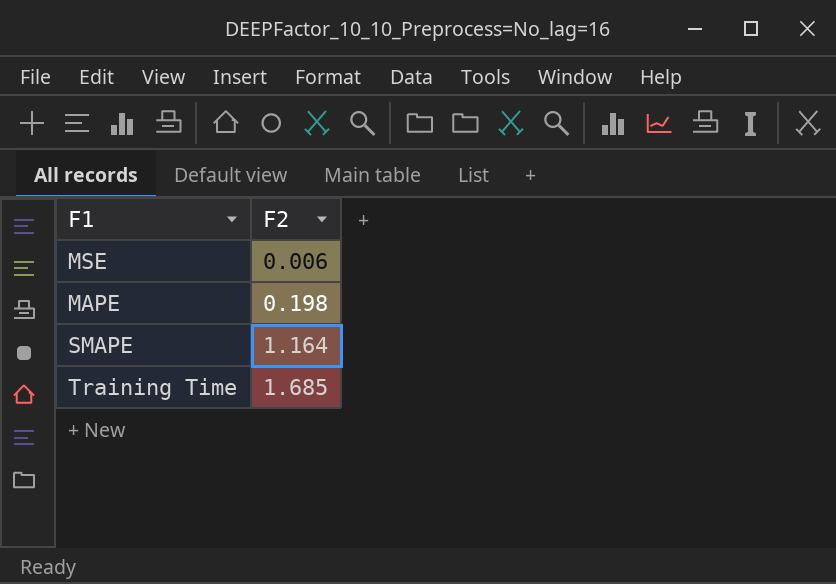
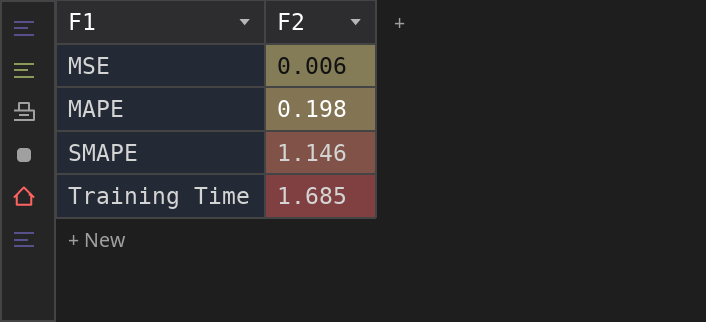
SMAPE | F2: 1.164 -> 1.146

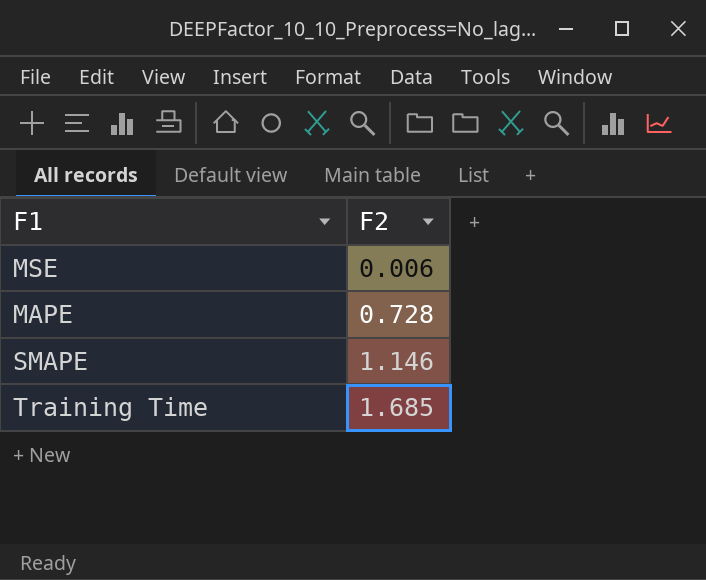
MAPE | F2: 0.198 -> 0.728

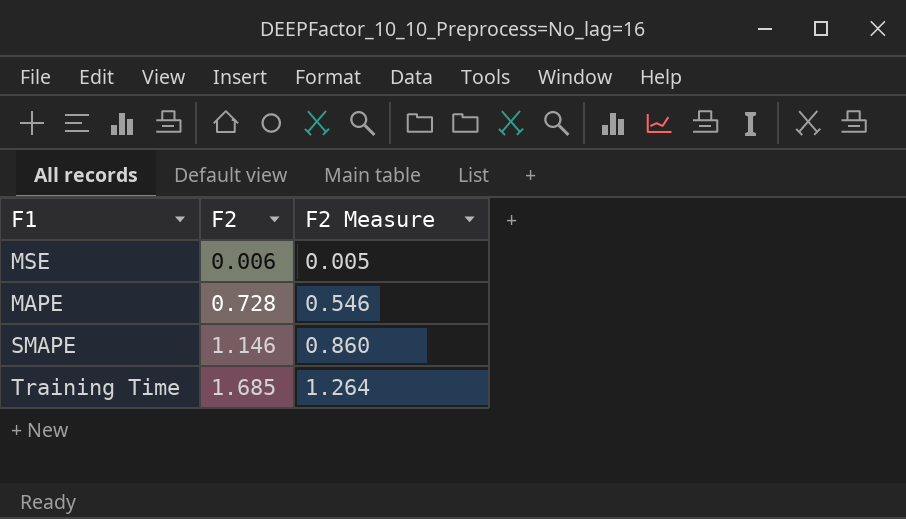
column F2 Measure | formula: none -> [F2] * 0.75

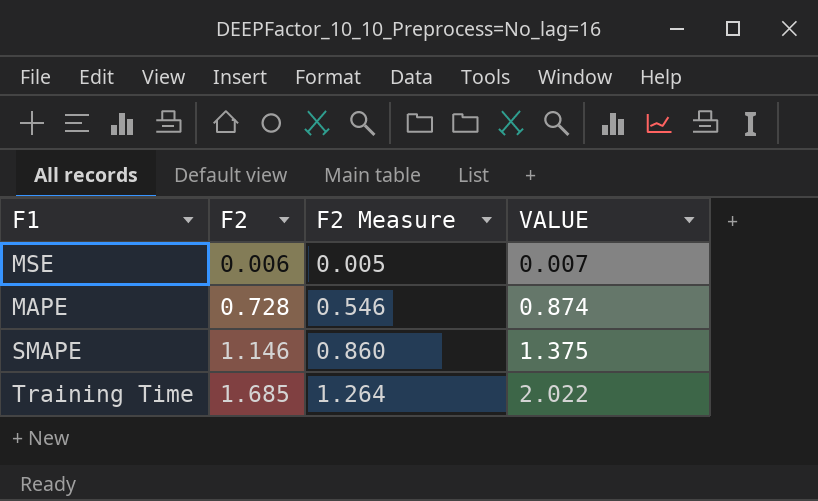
column VALUE | formula: none -> [F2] * 1.2

